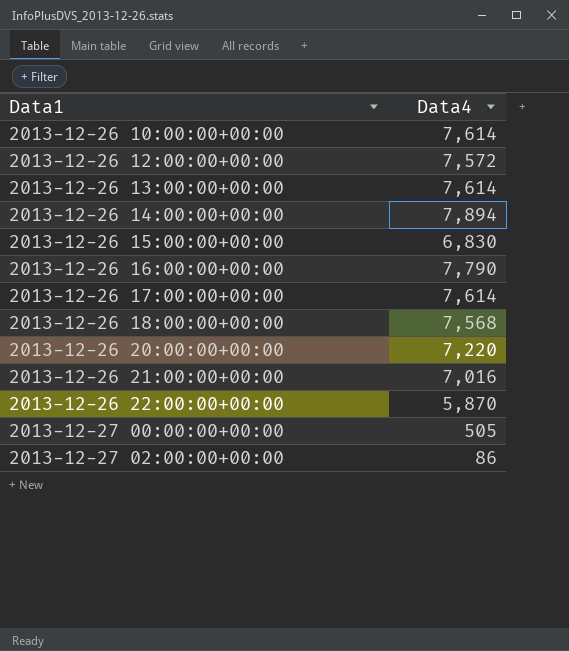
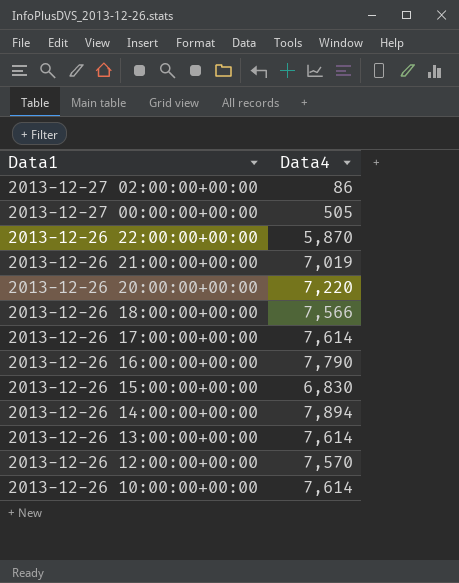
row order: Data1 ascending -> Data1 descending
2013-12-26 21:00:00+00:00 | Data4: 7,016 -> 7,019
2013-12-26 18:00:00+00:00 | Data4: 7,568 -> 7,566
2013-12-26 12:00:00+00:00 | Data4: 7,572 -> 7,570

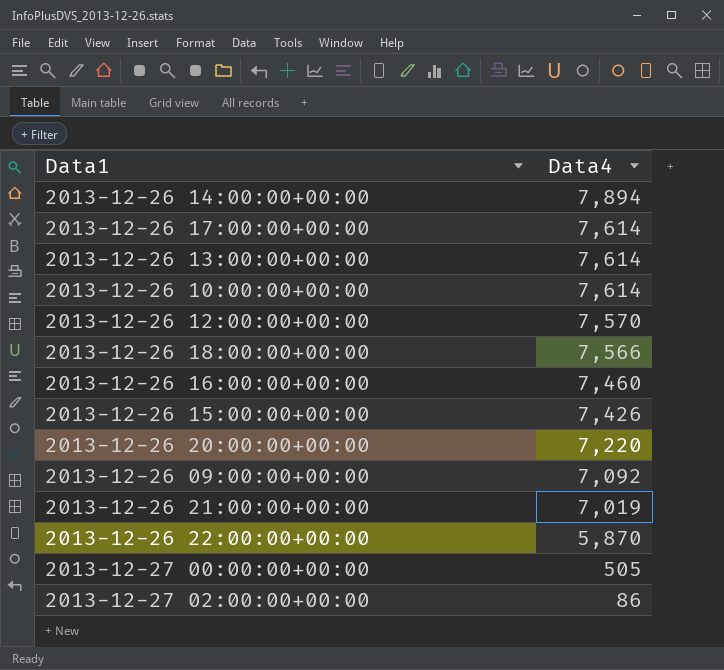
row order: Data1 descending -> Data4 descending
2013-12-26 16:00:00+00:00 | Data4: 7,790 -> 7,460
2013-12-26 15:00:00+00:00 | Data4: 6,830 -> 7,426
row 2013-12-26 09:00:00+00:00: none -> 7,092

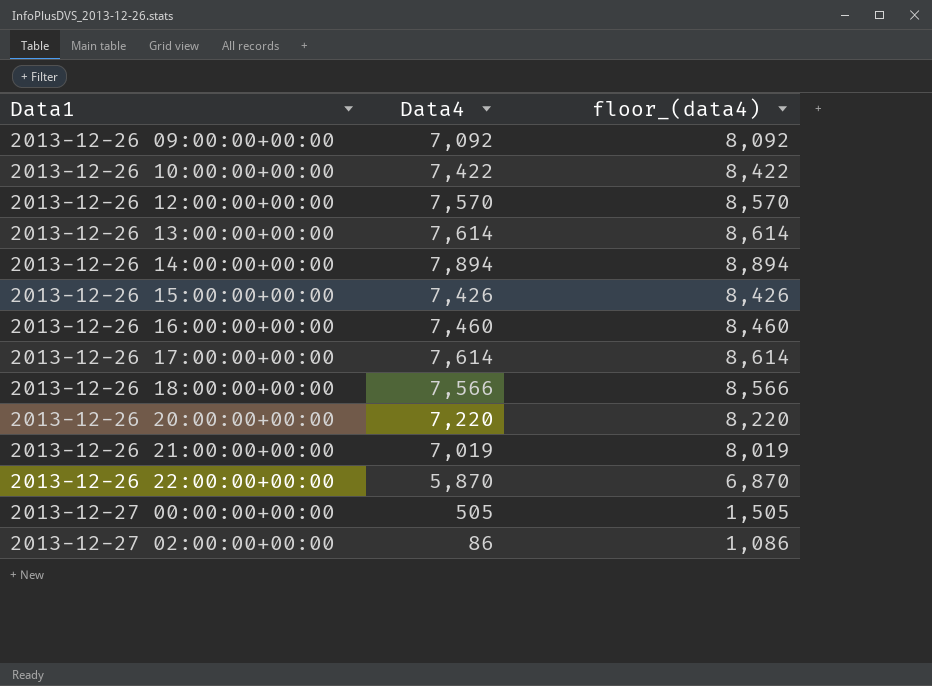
row order: Data4 descending -> Data1 ascending
column floor_(data4) | formula: none -> [Data4] + 1000
2013-12-26 10:00:00+00:00 | Data4: 7,614 -> 7,422

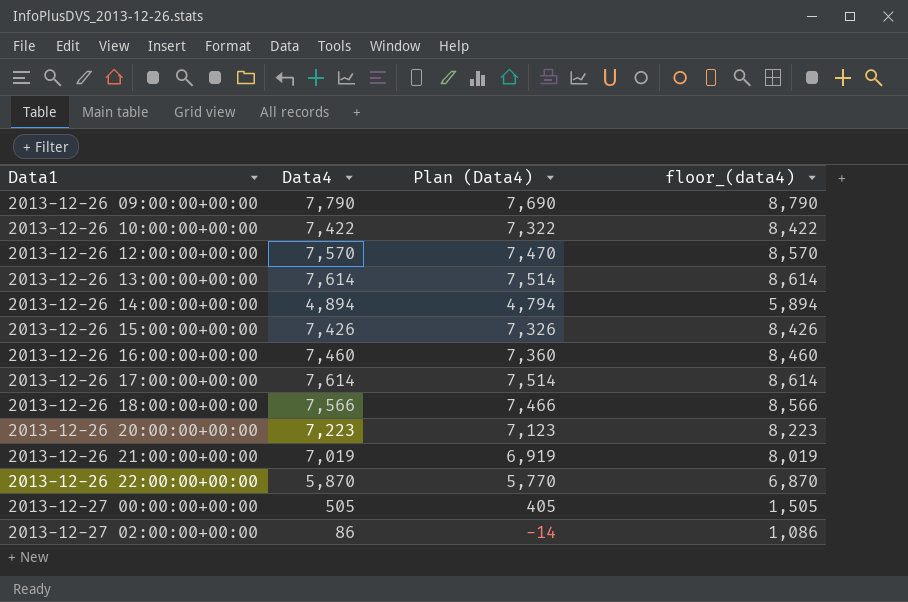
column Plan (Data4) | formula: none -> [Data4] - 100
2013-12-26 09:00:00+00:00 | Data4: 7,092 -> 7,790
2013-12-26 09:00:00+00:00 | floor_(data4): 8,092 -> 8,790
2013-12-26 14:00:00+00:00 | Data4: 7,894 -> 4,894
2013-12-26 14:00:00+00:00 | floor_(data4): 8,894 -> 5,894
2013-12-26 20:00:00+00:00 | Data4: 7,220 -> 7,223
2013-12-26 20:00:00+00:00 | floor_(data4): 8,220 -> 8,223

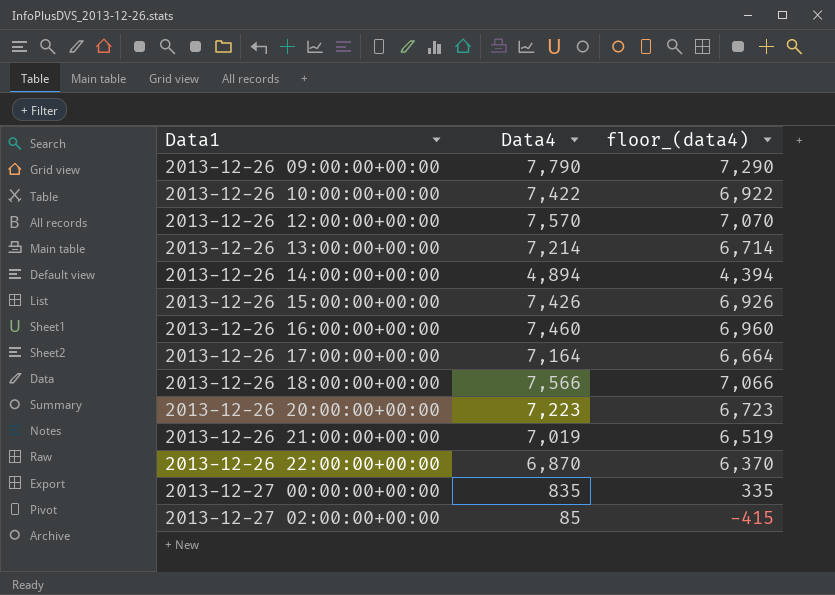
column Plan (Data4) | formula: [Data4] - 100 -> none
column floor_(data4) | formula: [Data4] + 1000 -> [Data4] - 500
2013-12-26 13:00:00+00:00 | Data4: 7,614 -> 7,214
2013-12-26 17:00:00+00:00 | Data4: 7,614 -> 7,164
2013-12-26 22:00:00+00:00 | Data4: 5,870 -> 6,870
2013-12-27 00:00:00+00:00 | Data4: 505 -> 835
2013-12-27 02:00:00+00:00 | Data4: 86 -> 85

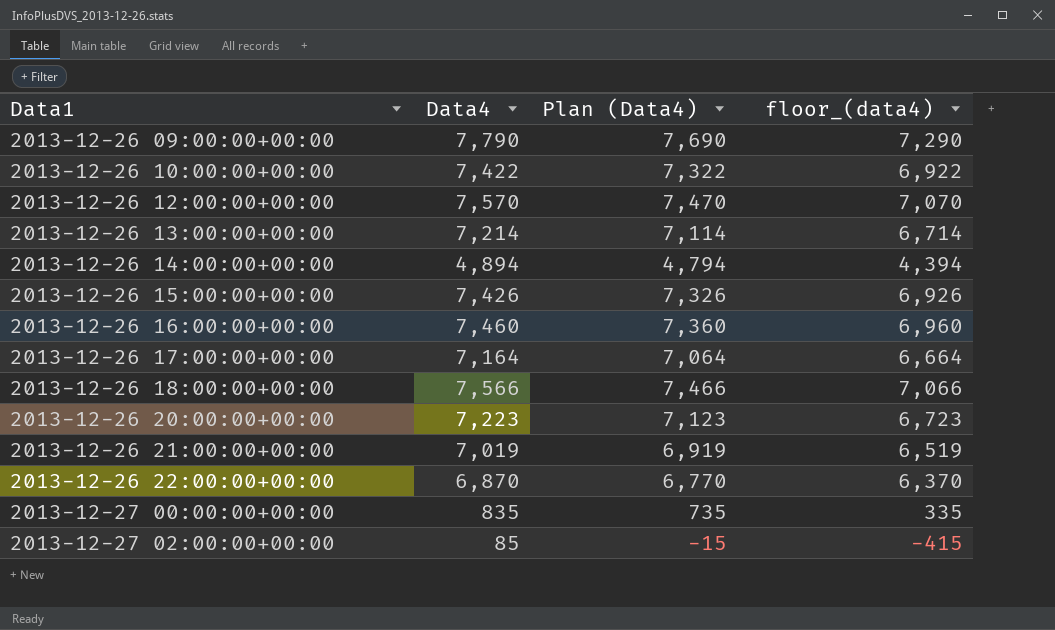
column Plan (Data4) | formula: none -> [Data4] - 100

